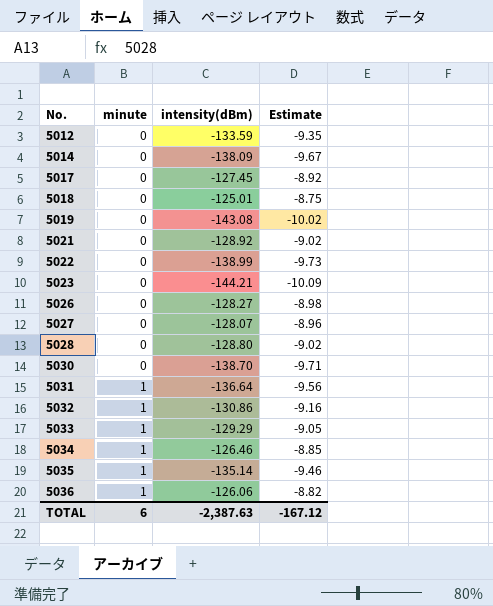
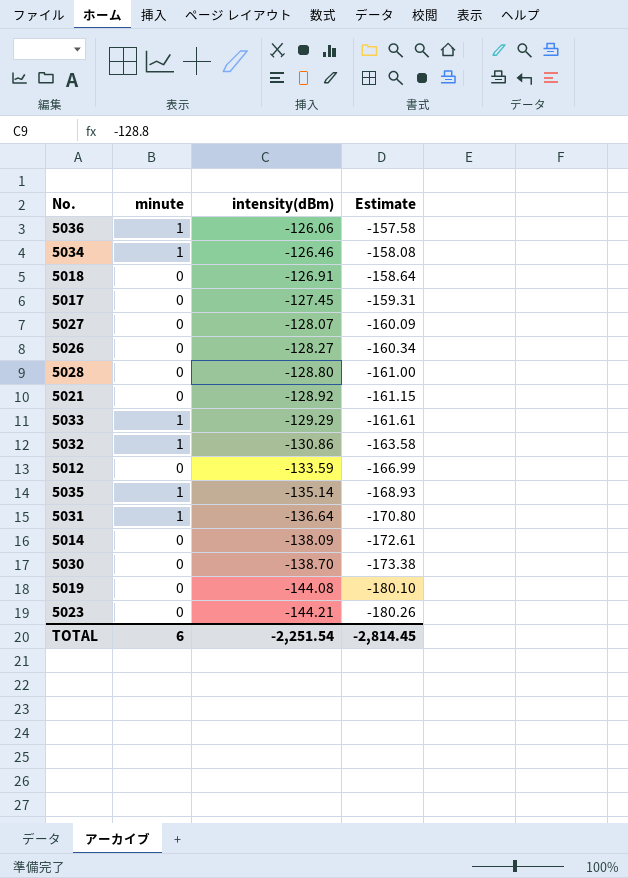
row order: No. ascending -> intensity(dBm) descending
column Estimate | formula: [intensity(dBm)] * 0.07 -> [intensity(dBm)] * 1.25
row 5022: 0 | -138.99 | -9.73 -> none
5018 | intensity(dBm): -125.01 -> -126.91
5019 | intensity(dBm): -143.08 -> -144.08
TOTAL | intensity(dBm): -2,387.63 -> -2,251.54
TOTAL | Estimate: -167.12 -> -2,814.45

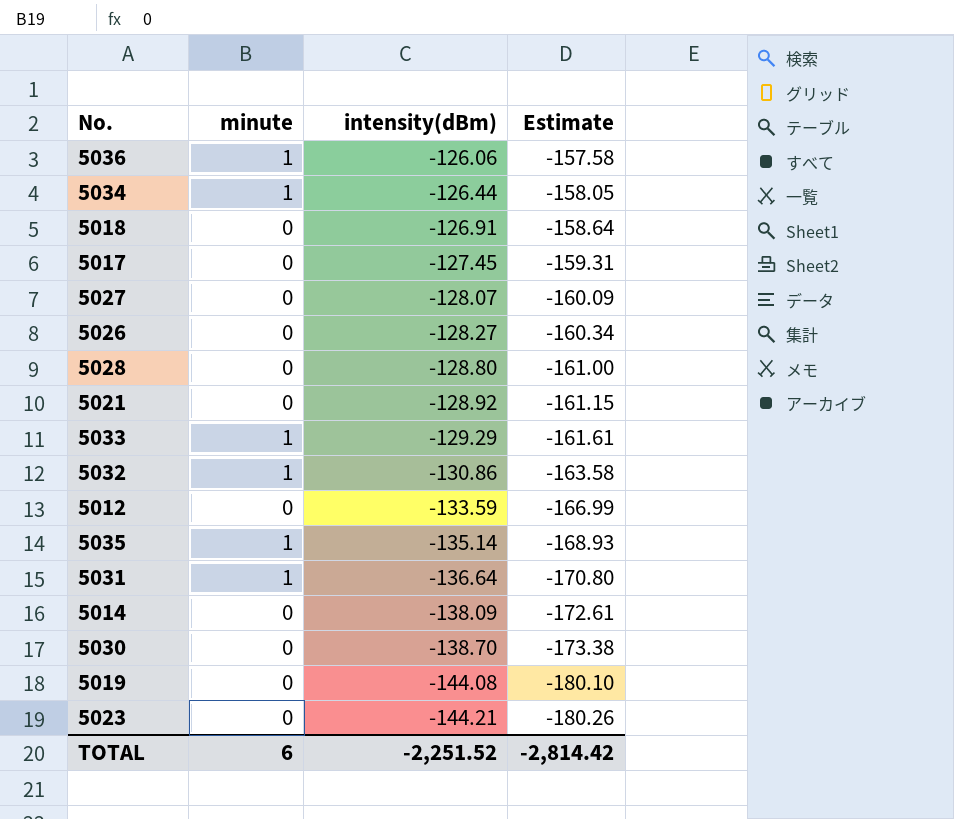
5034 | intensity(dBm): -126.46 -> -126.44
5034 | Estimate: -158.08 -> -158.05
TOTAL | intensity(dBm): -2,251.54 -> -2,251.52
TOTAL | Estimate: -2,814.45 -> -2,814.42

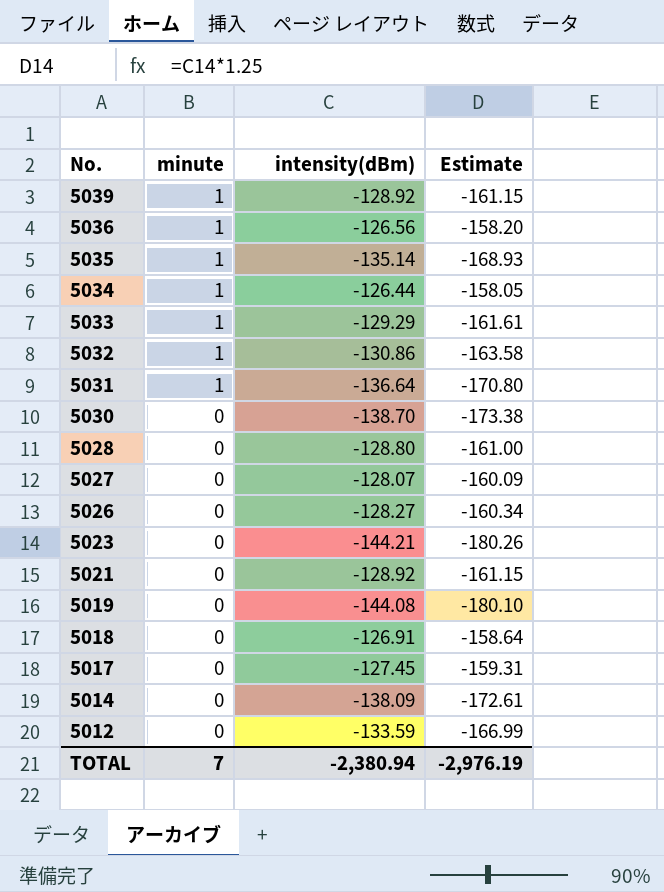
row order: intensity(dBm) descending -> No. descending
row 5039: none -> 1 | -128.92 | -161.15
5036 | intensity(dBm): -126.06 -> -126.56
5036 | Estimate: -157.58 -> -158.20
TOTAL | minute: 6 -> 7
TOTAL | intensity(dBm): -2,251.52 -> -2,380.94
TOTAL | Estimate: -2,814.42 -> -2,976.19

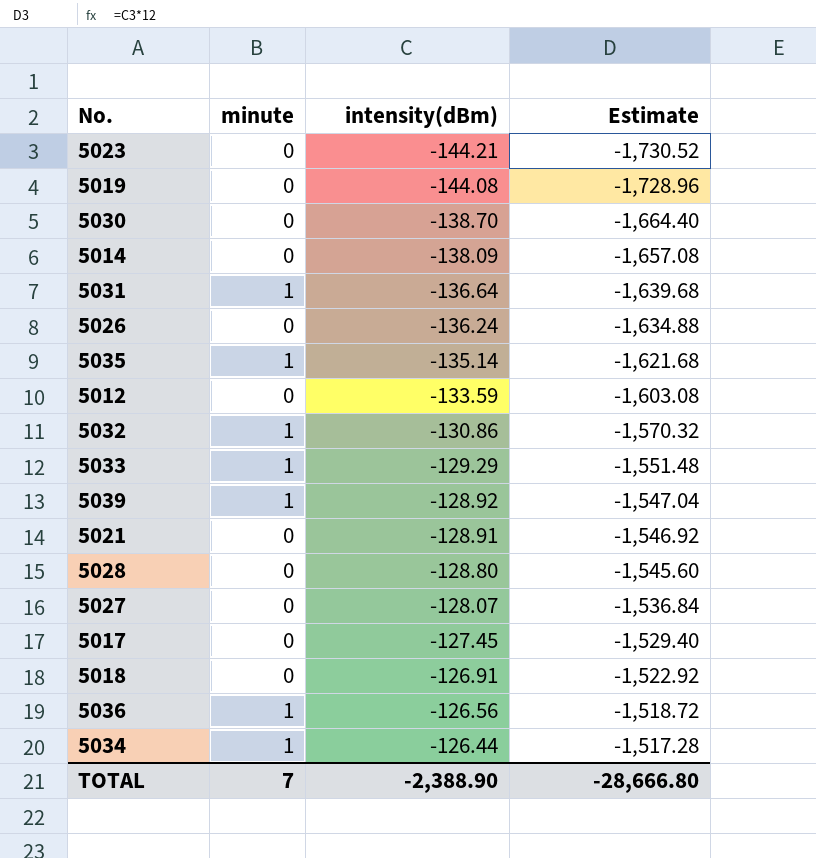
row order: No. descending -> intensity(dBm) ascending
column Estimate | formula: [intensity(dBm)] * 1.25 -> [intensity(dBm)] * 12
5026 | intensity(dBm): -128.27 -> -136.24
5021 | intensity(dBm): -128.92 -> -128.91
TOTAL | intensity(dBm): -2,380.94 -> -2,388.90
TOTAL | Estimate: -2,976.19 -> -28,666.80

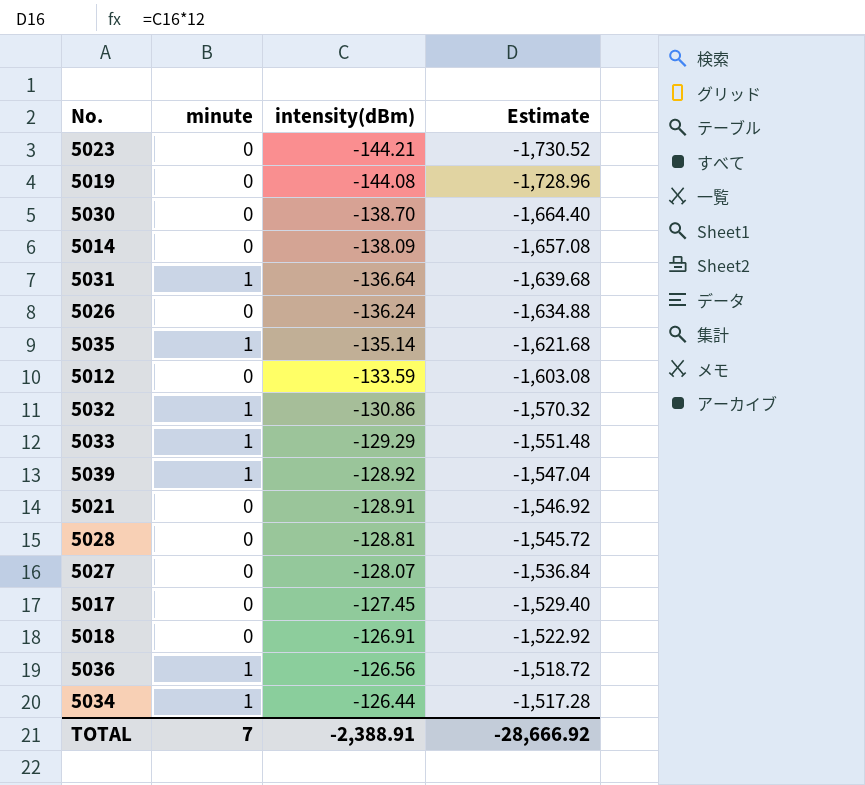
5028 | intensity(dBm): -128.80 -> -128.81
5028 | Estimate: -1,545.60 -> -1,545.72
TOTAL | intensity(dBm): -2,388.90 -> -2,388.91
TOTAL | Estimate: -28,666.80 -> -28,666.92

